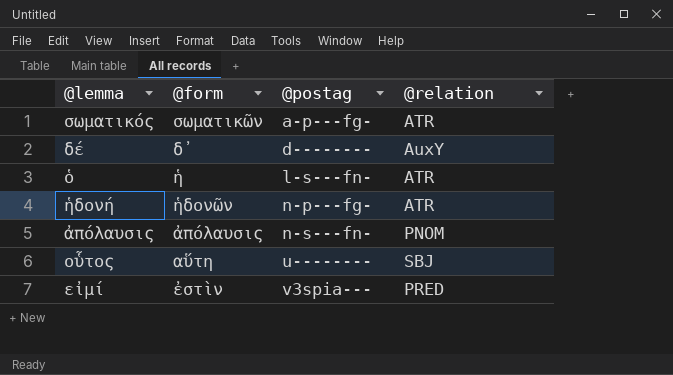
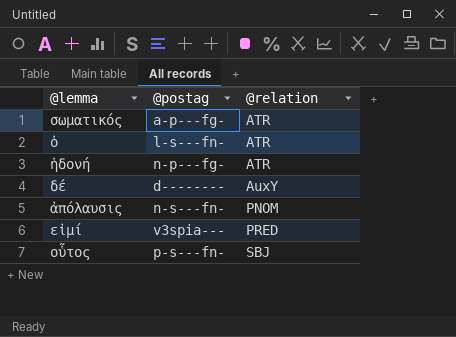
row order: @postag ascending -> @relation ascending
column @form | position: 2 -> none
οὗτος | @postag: u-------- -> p-s---fn-

